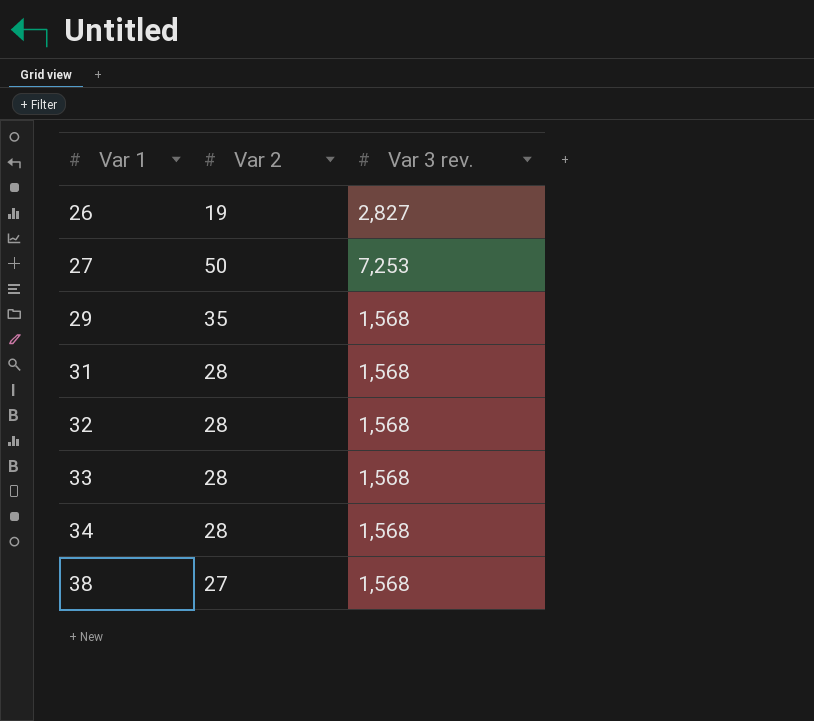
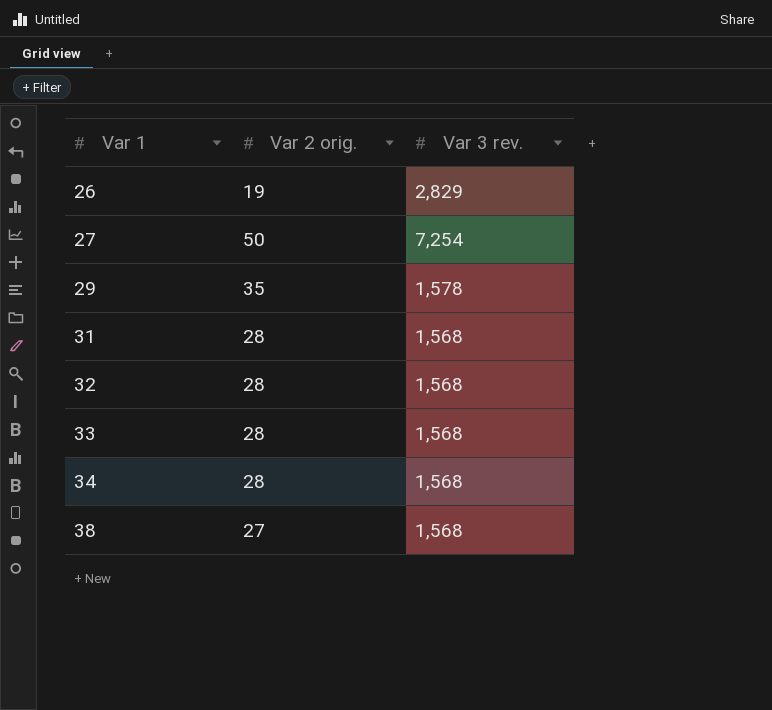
column name: Var 2 -> Var 2 orig.
26 | Var 3 rev.: 2,827 -> 2,829
27 | Var 3 rev.: 7,253 -> 7,254
29 | Var 3 rev.: 1,568 -> 1,578

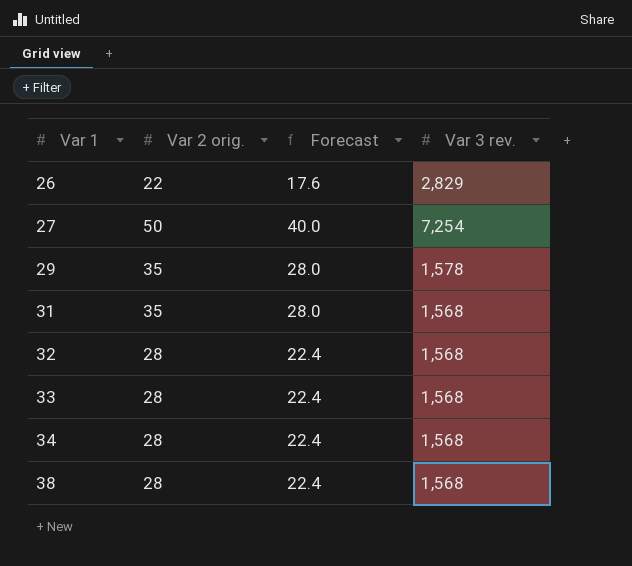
column Forecast | formula: none -> [Var 2 orig.] * 0.8
26 | Var 2 orig.: 19 -> 22
31 | Var 2 orig.: 28 -> 35
38 | Var 2 orig.: 27 -> 28

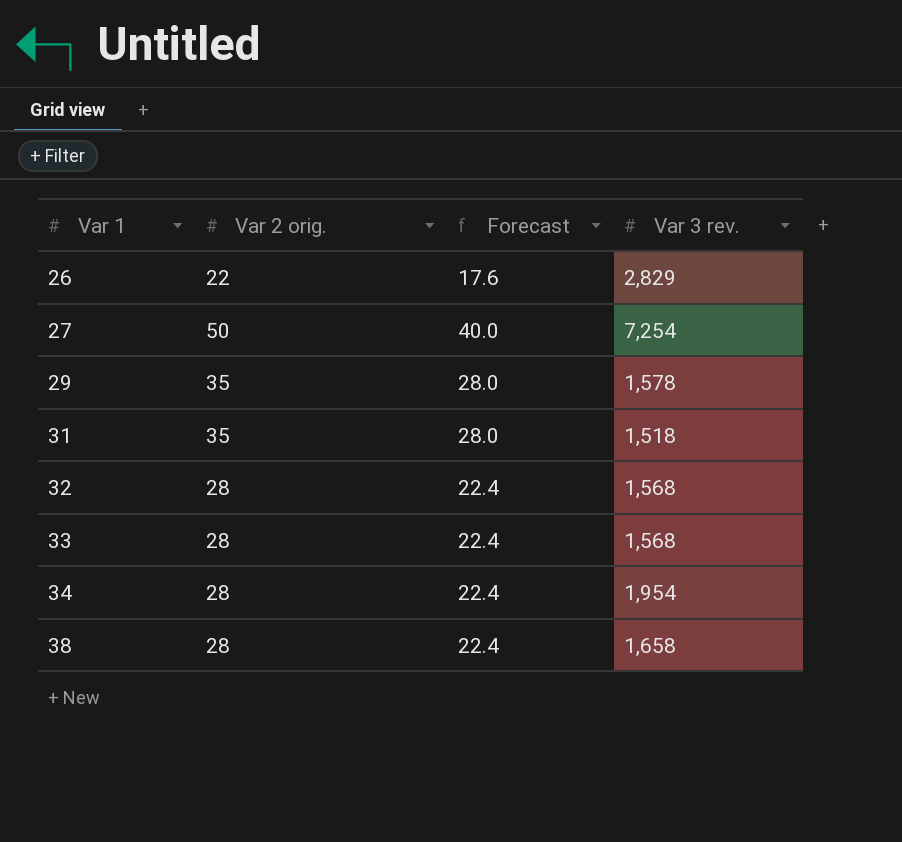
31 | Var 3 rev.: 1,568 -> 1,518
34 | Var 3 rev.: 1,568 -> 1,954
38 | Var 3 rev.: 1,568 -> 1,658

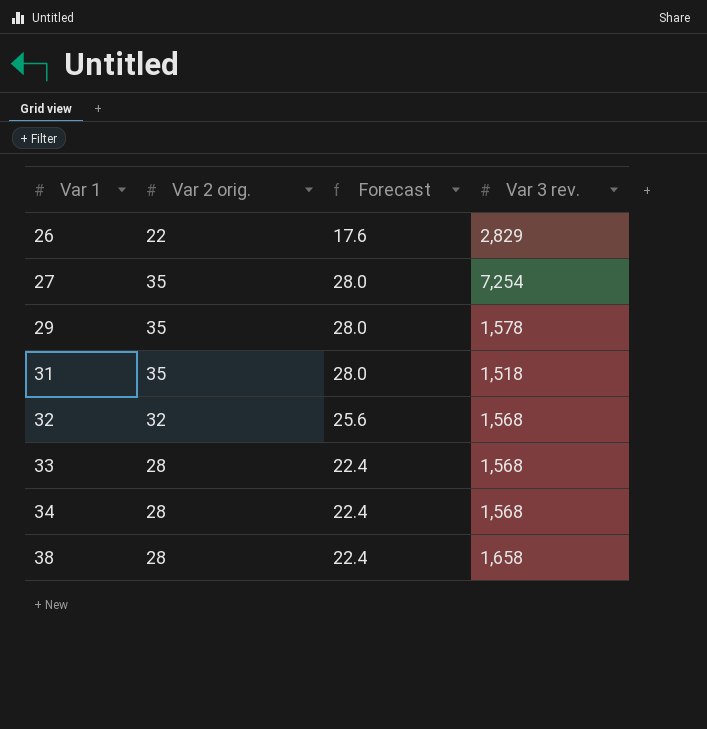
27 | Var 2 orig.: 50 -> 35
27 | Forecast: 40.0 -> 28.0
32 | Var 2 orig.: 28 -> 32
32 | Forecast: 22.4 -> 25.6
34 | Var 3 rev.: 1,954 -> 1,568

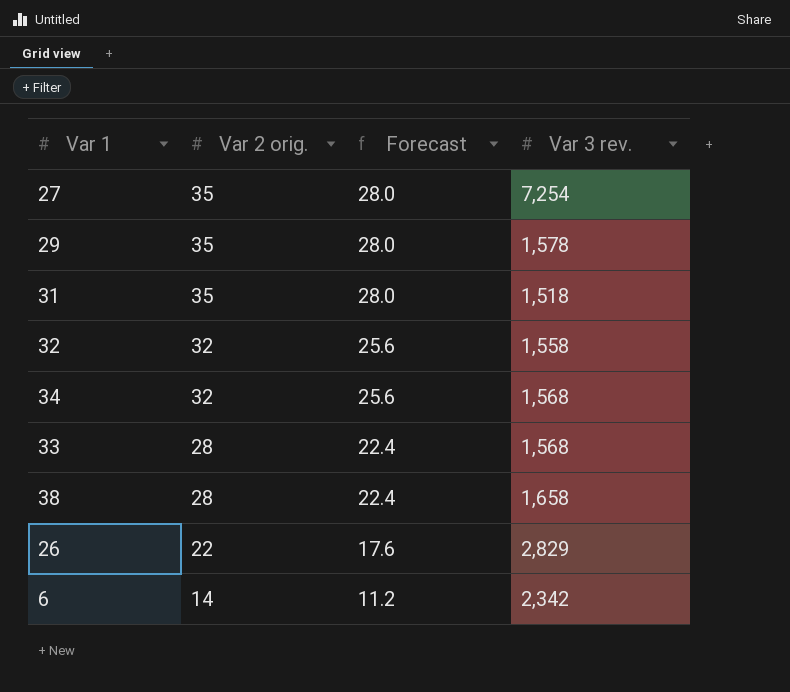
row order: Var 1 ascending -> Var 2 orig. descending
32 | Var 3 rev.: 1,568 -> 1,558
34 | Var 2 orig.: 28 -> 32
34 | Forecast: 22.4 -> 25.6
row 6: none -> 14 | 11.2 | 2,342

